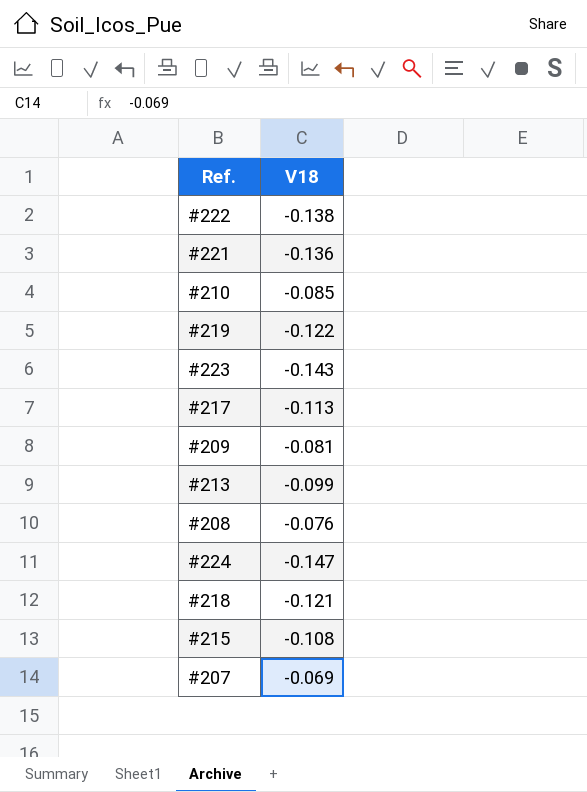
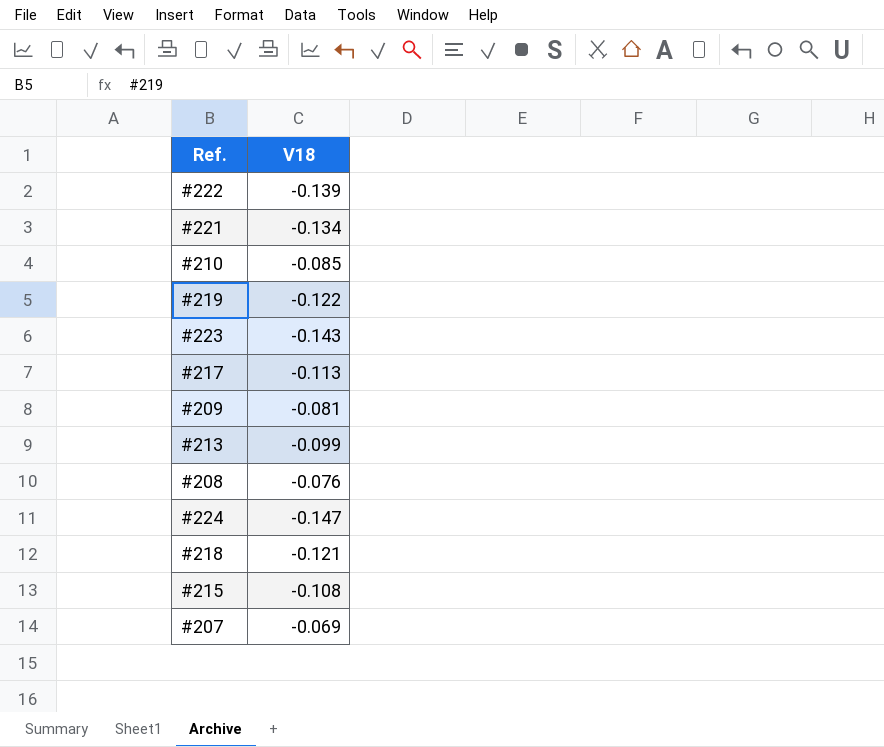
#222 | V18: -0.138 -> -0.139
#221 | V18: -0.136 -> -0.134

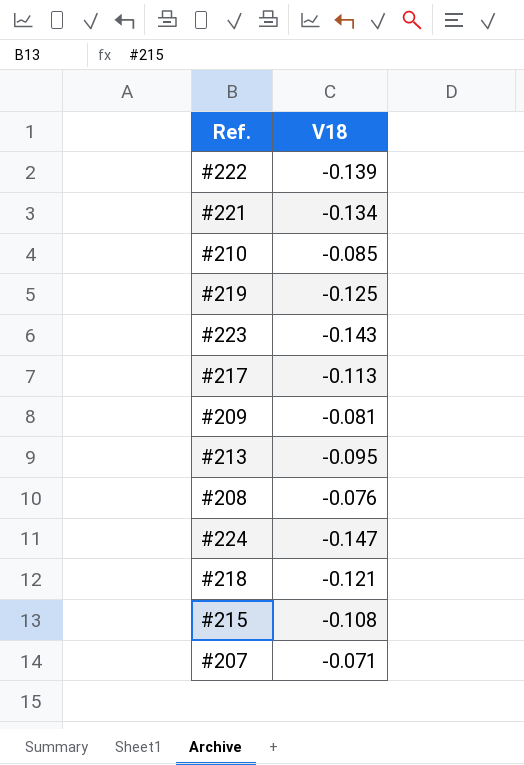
#219 | V18: -0.122 -> -0.125
#213 | V18: -0.099 -> -0.095
#207 | V18: -0.069 -> -0.071

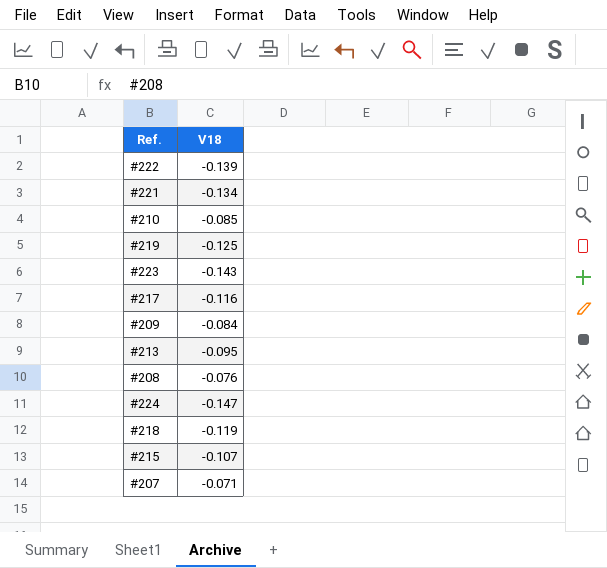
#217 | V18: -0.113 -> -0.116
#209 | V18: -0.081 -> -0.084
#218 | V18: -0.121 -> -0.119
#215 | V18: -0.108 -> -0.107

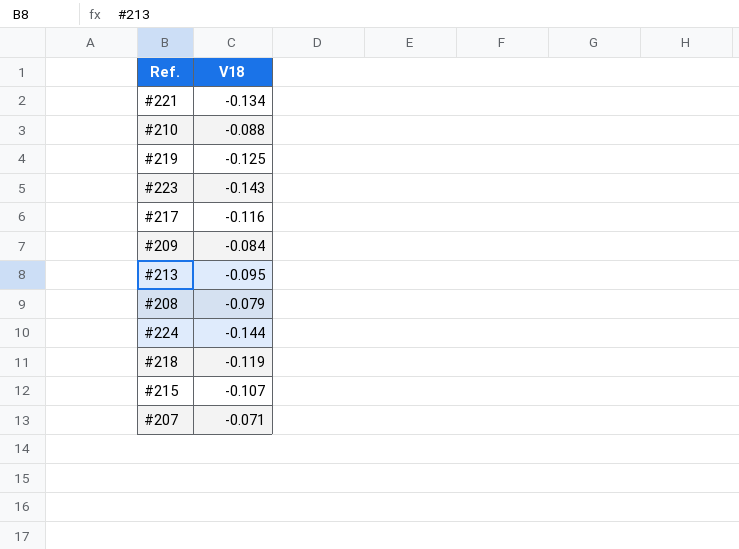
row #222: -0.139 -> none
#210 | V18: -0.085 -> -0.088
#208 | V18: -0.076 -> -0.079
#224 | V18: -0.147 -> -0.144

